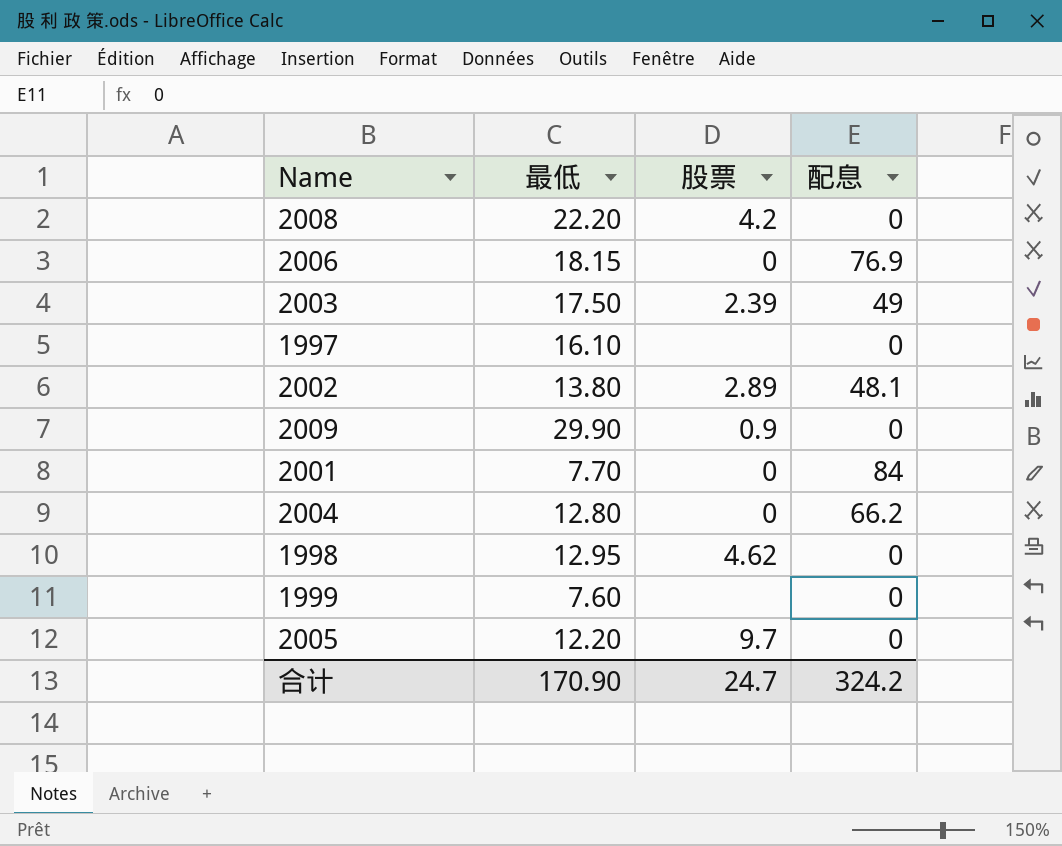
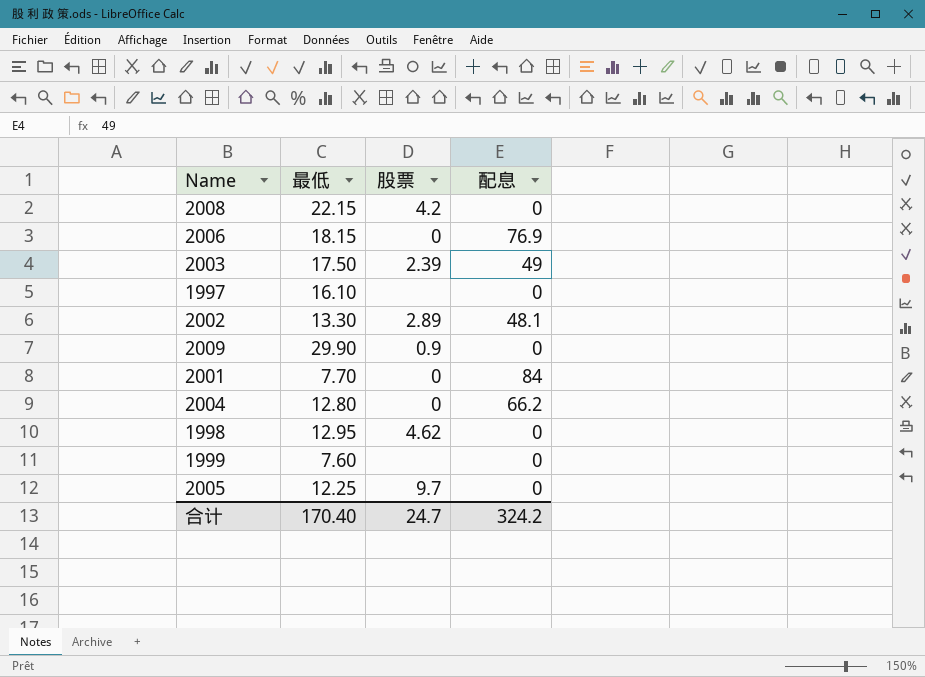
2008 | 最低: 22.20 -> 22.15
2002 | 最低: 13.80 -> 13.30
2005 | 最低: 12.20 -> 12.25
合计 | 最低: 170.90 -> 170.40

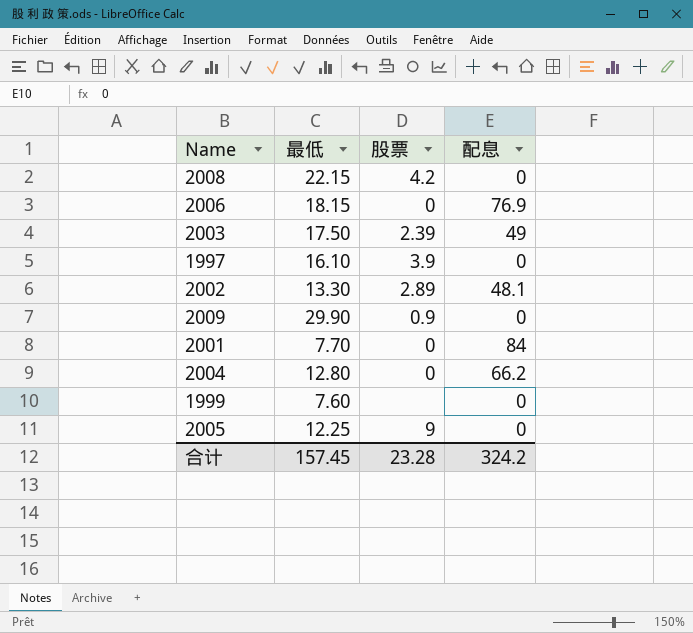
row 1998: 12.95 | 4.62 | 0 -> none
1997 | 股票: none -> 3.9
2005 | 股票: 9.7 -> 9
合计 | 最低: 170.40 -> 157.45
合计 | 股票: 24.7 -> 23.28

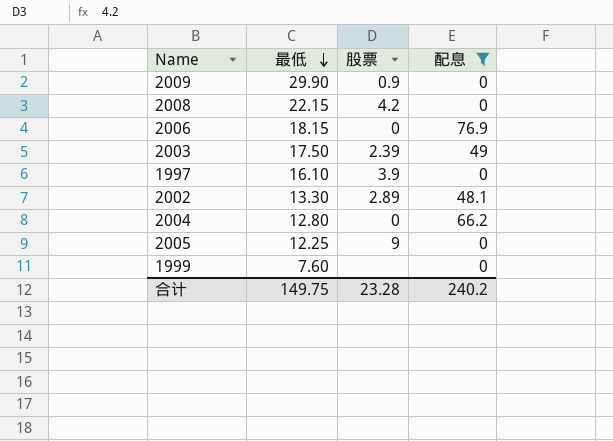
filter: none -> 配息 != 84
row order: none -> 最低 descending
合计 | 最低: 157.45 -> 149.75
合计 | 配息: 324.2 -> 240.2

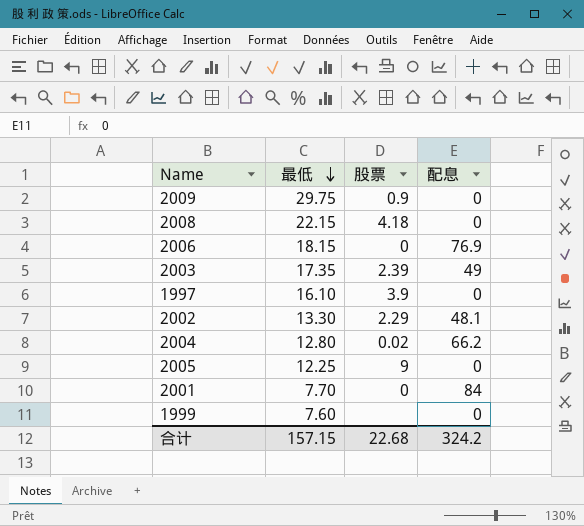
filter: 配息 != 84 -> none
2009 | 最低: 29.90 -> 29.75
2008 | 股票: 4.2 -> 4.18
2003 | 最低: 17.50 -> 17.35
2002 | 股票: 2.89 -> 2.29
2004 | 股票: 0 -> 0.02
合计 | 最低: 149.75 -> 157.15
合计 | 股票: 23.28 -> 22.68
合计 | 配息: 240.2 -> 324.2

